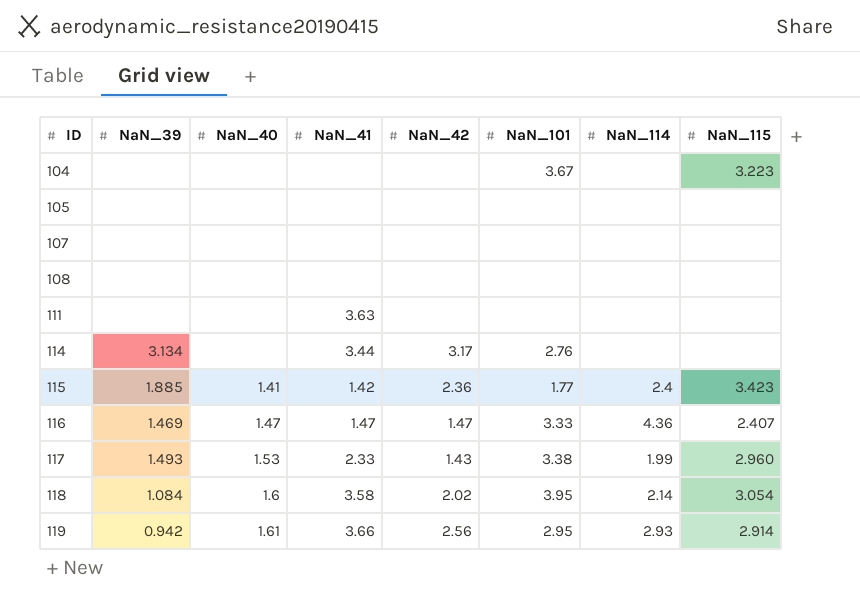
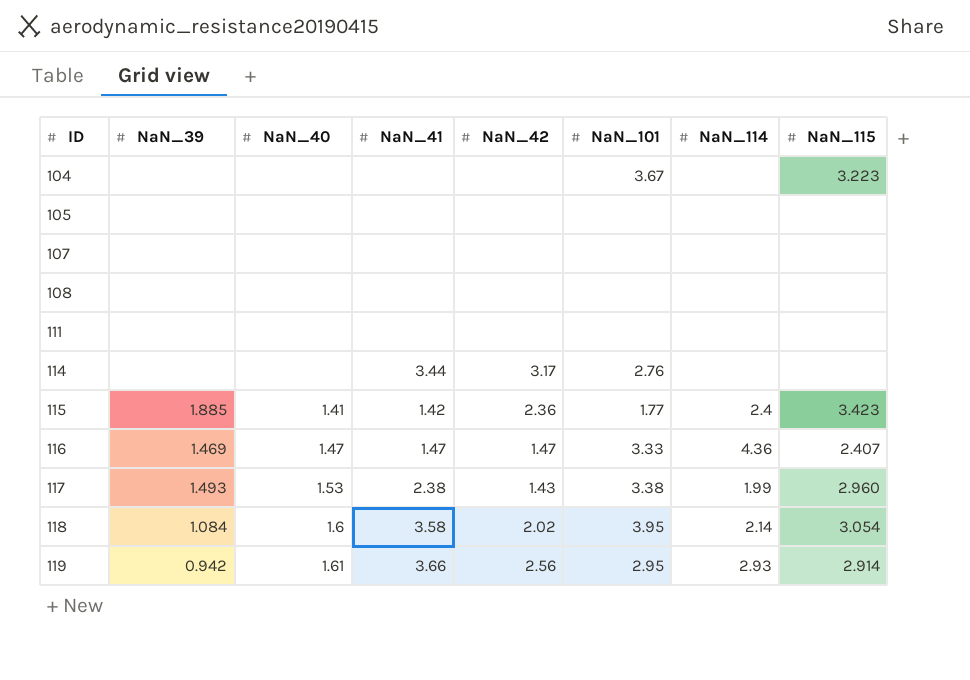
111 | NaN_41: 3.63 -> none
114 | NaN_39: 3.134 -> none
117 | NaN_41: 2.33 -> 2.38

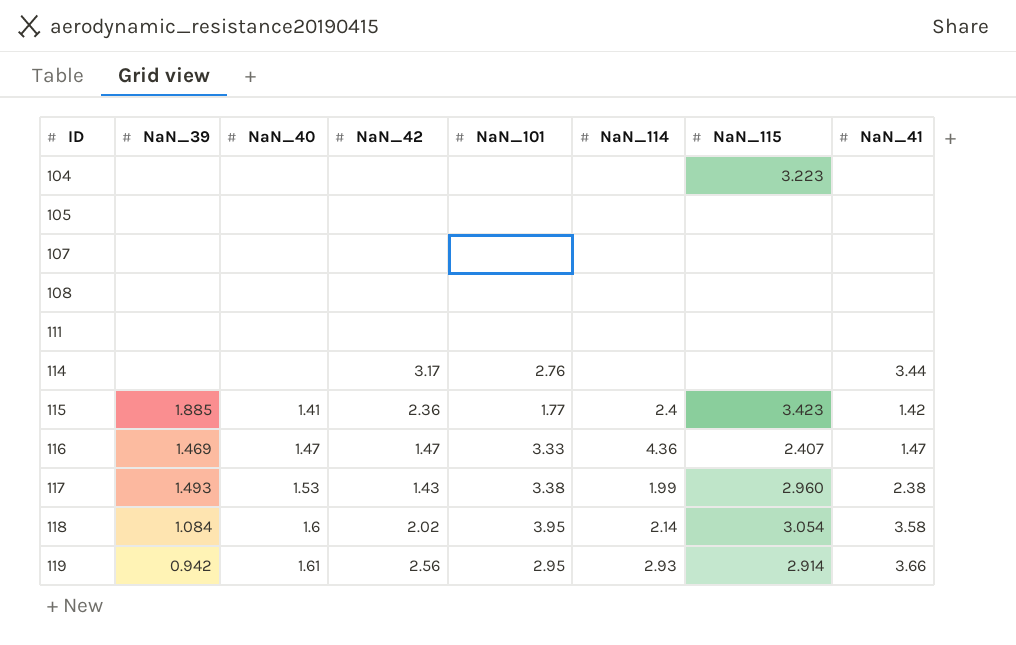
column NaN_41 | position: 4 -> 8
104 | NaN_101: 3.67 -> none

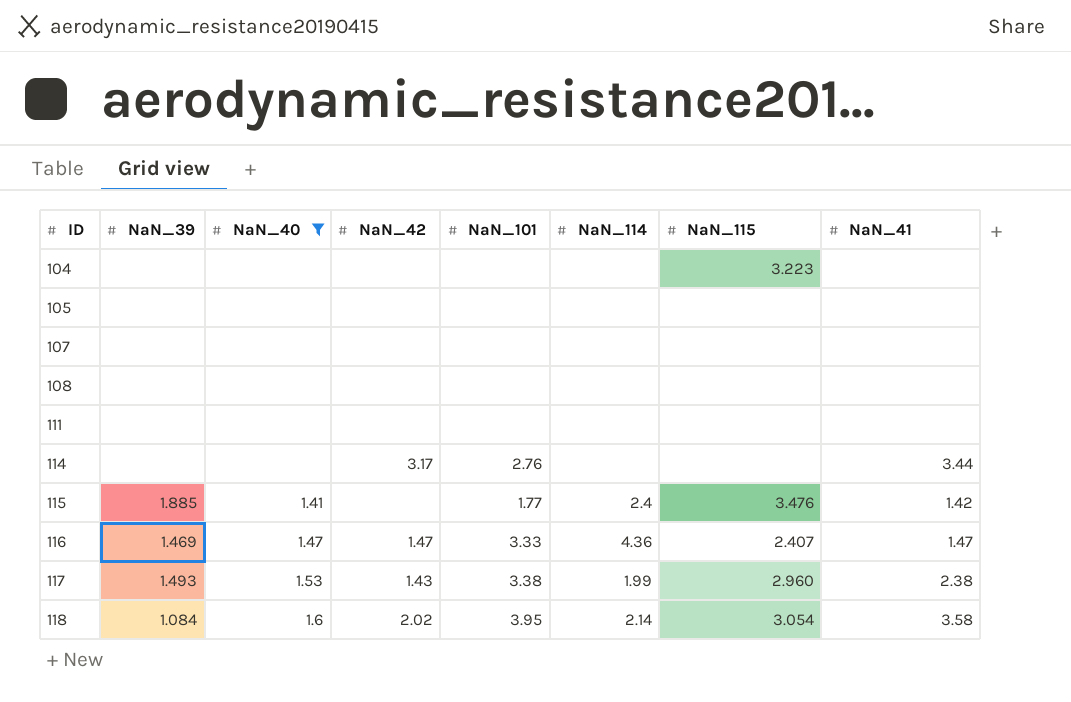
filter: none -> NaN_40 != 1.61
115 | NaN_42: 2.36 -> none
115 | NaN_115: 3.423 -> 3.476

